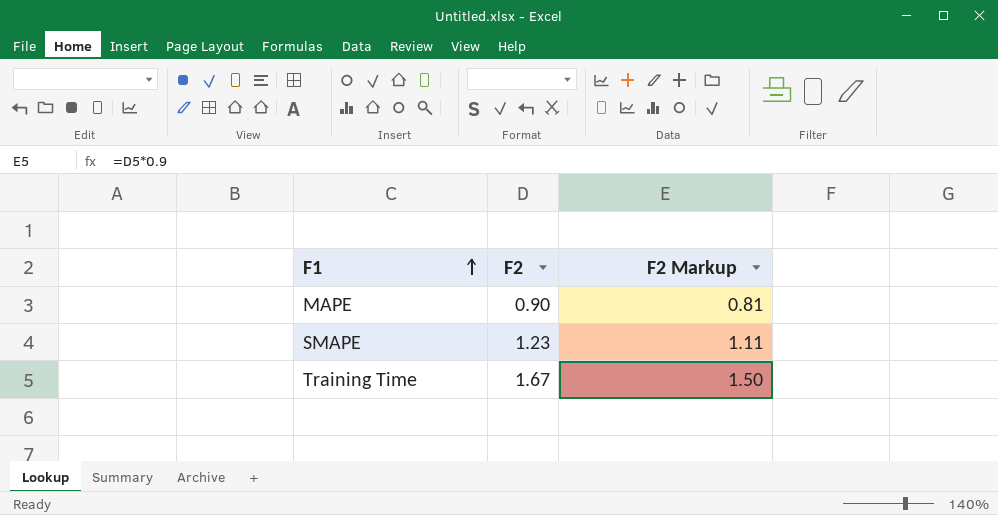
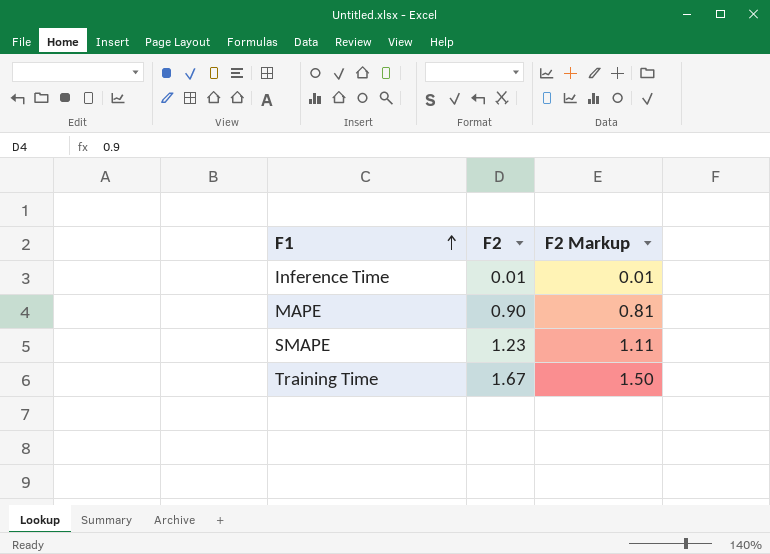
row Inference Time: none -> 0.01 | 0.01

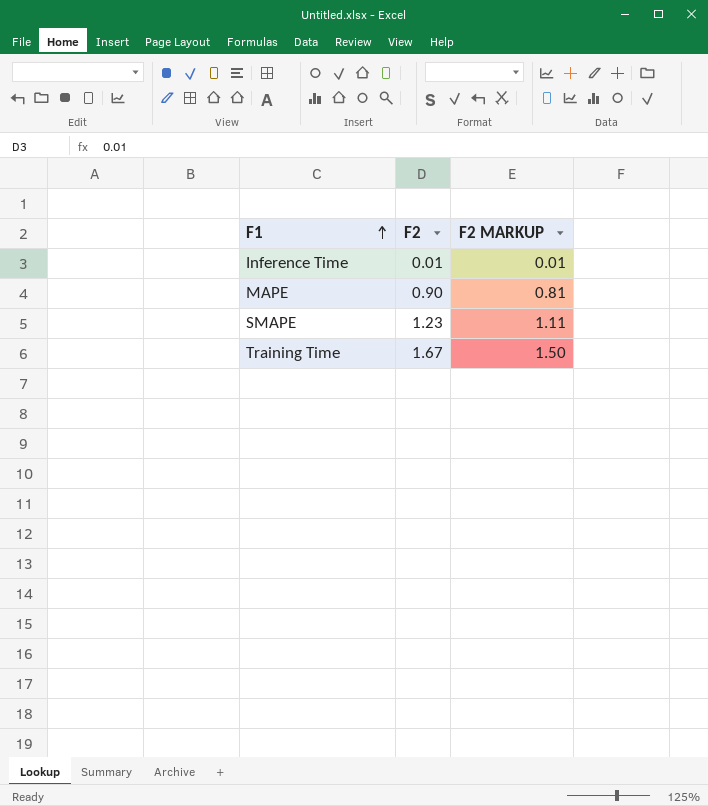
column name: F2 Markup -> F2 MARKUP

